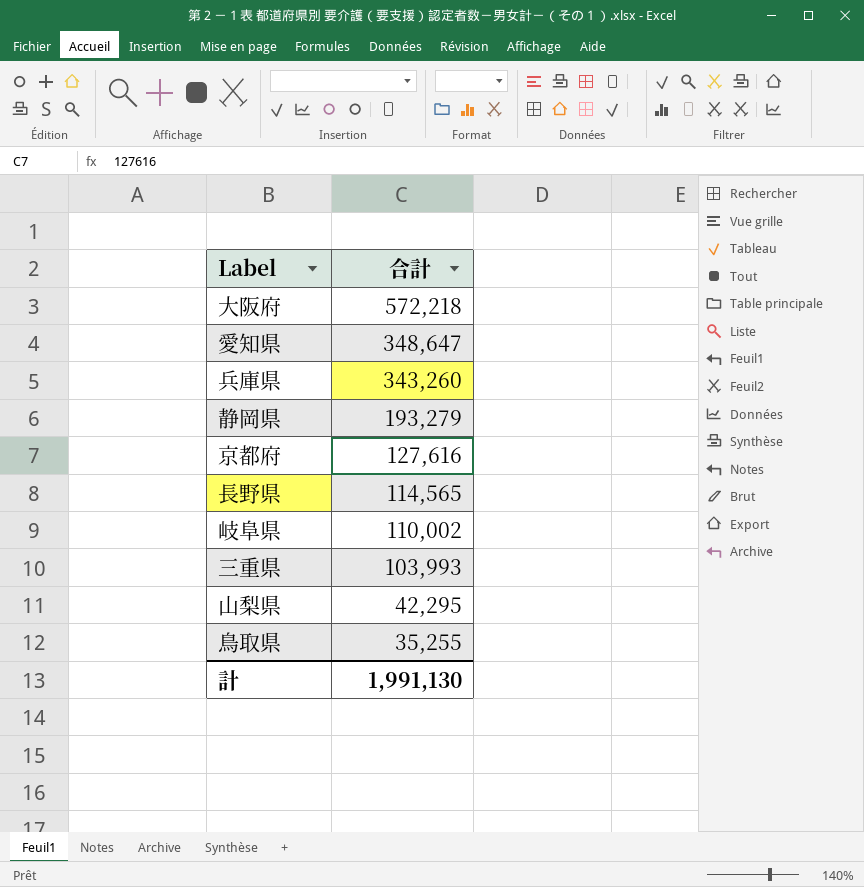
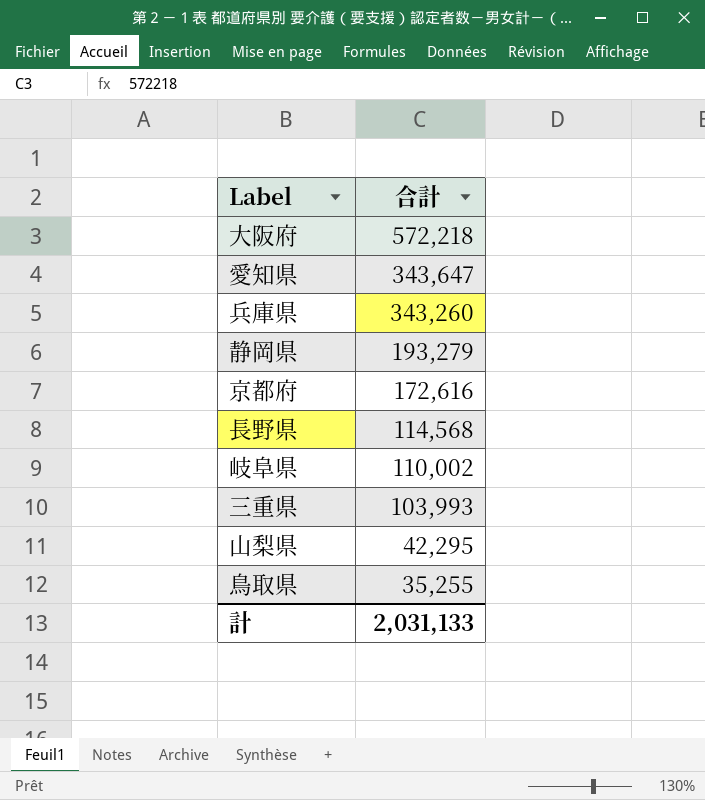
愛知県 | 合計: 348,647 -> 343,647
京都府 | 合計: 127,616 -> 172,616
長野県 | 合計: 114,565 -> 114,568
計 | 合計: 1,991,130 -> 2,031,133

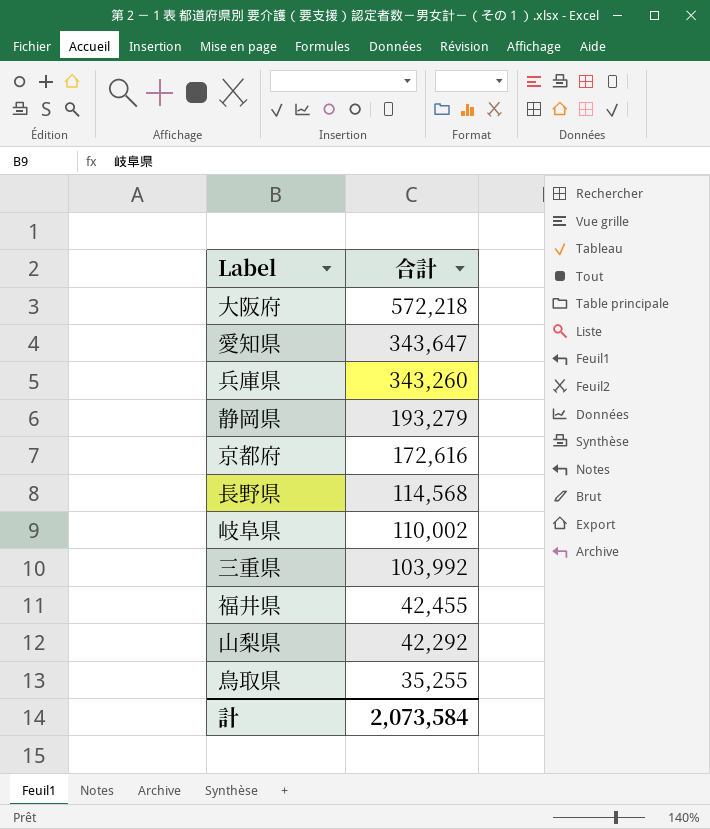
三重県 | 合計: 103,993 -> 103,992
row 福井県: none -> 42,455
山梨県 | 合計: 42,295 -> 42,292
計 | 合計: 2,031,133 -> 2,073,584

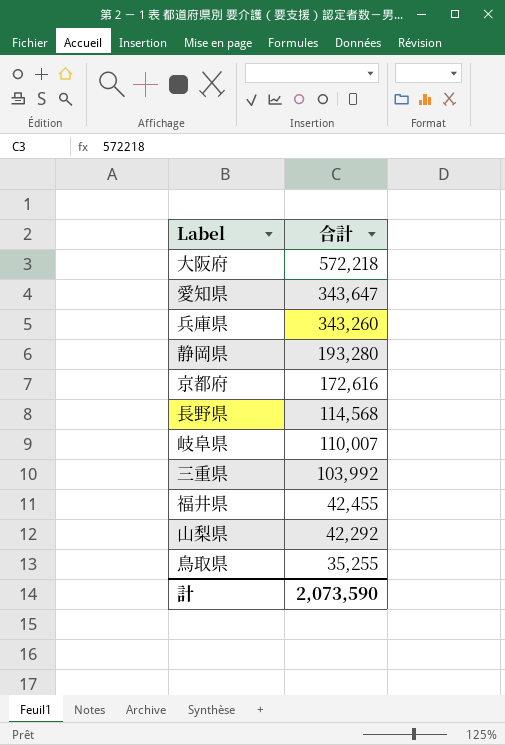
静岡県 | 合計: 193,279 -> 193,280
岐阜県 | 合計: 110,002 -> 110,007
計 | 合計: 2,073,584 -> 2,073,590

